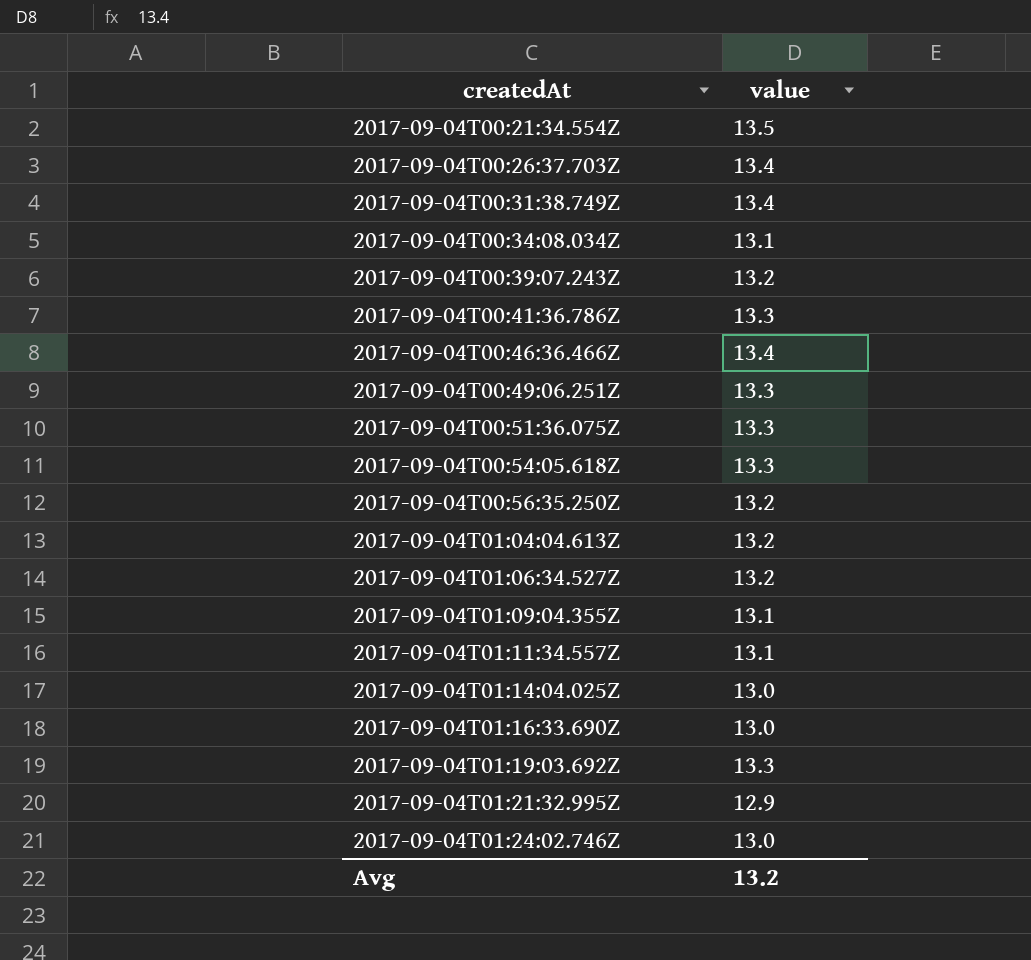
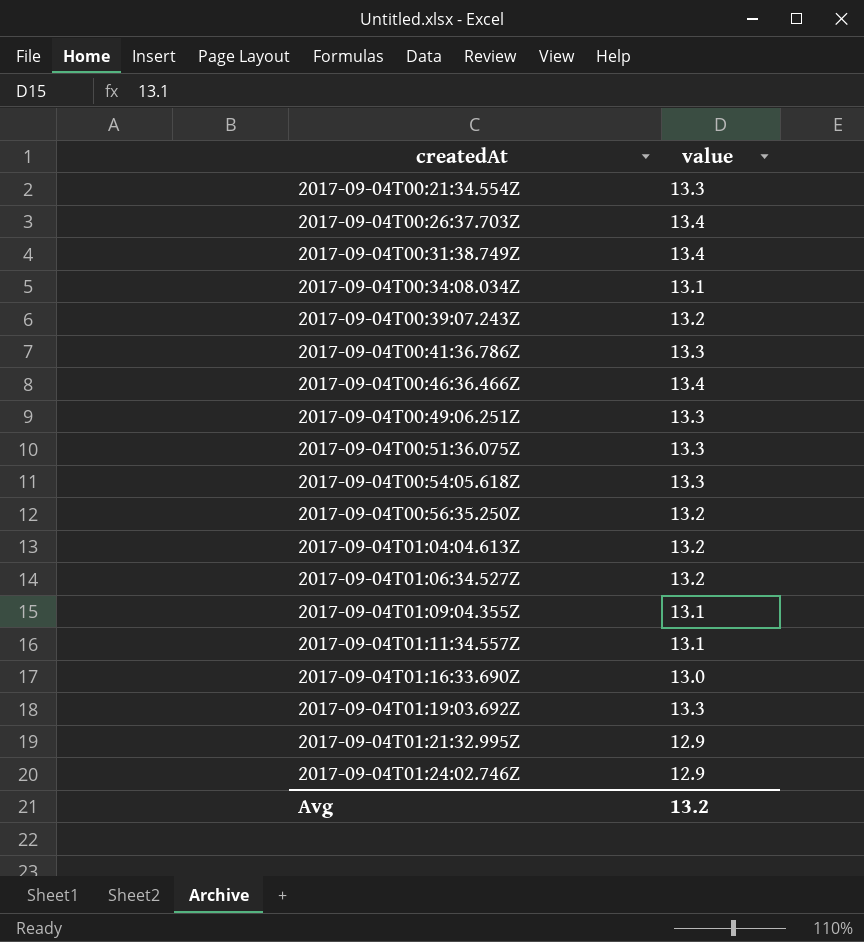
row 2017-09-04T01:14:04.025Z: 13.0 -> none
2017-09-04T00:21:34.554Z | value: 13.5 -> 13.3
2017-09-04T01:24:02.746Z | value: 13.0 -> 12.9

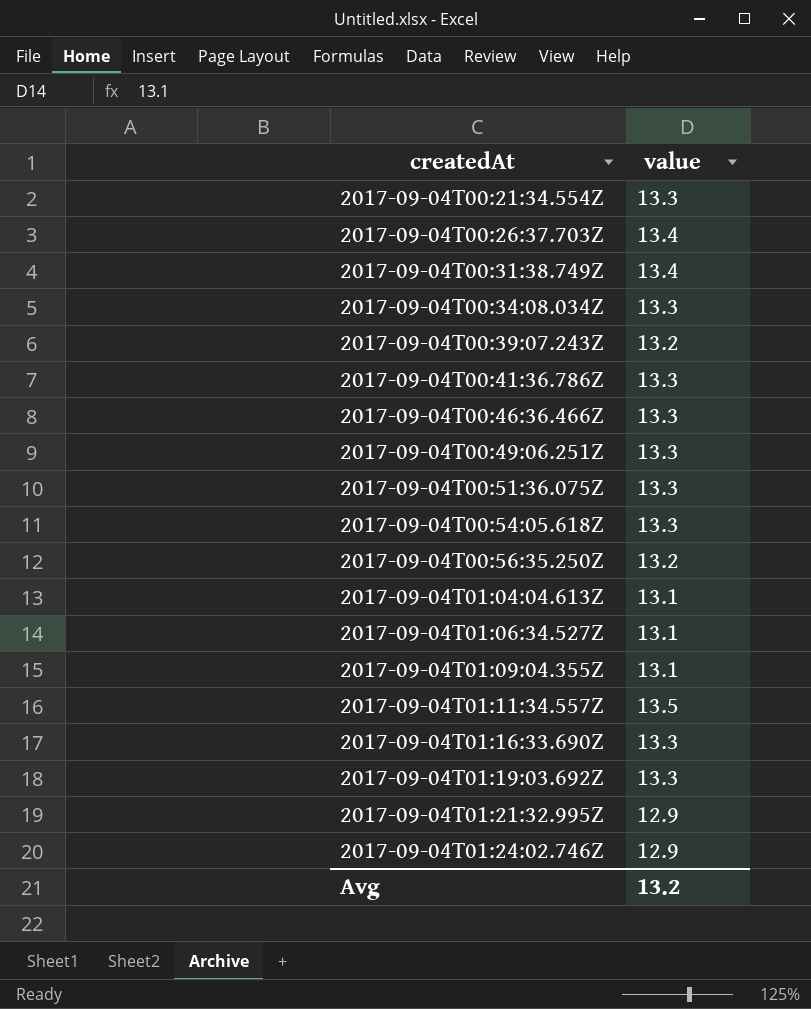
2017-09-04T00:34:08.034Z | value: 13.1 -> 13.3
2017-09-04T00:46:36.466Z | value: 13.4 -> 13.3
2017-09-04T01:04:04.613Z | value: 13.2 -> 13.1
2017-09-04T01:06:34.527Z | value: 13.2 -> 13.1
2017-09-04T01:11:34.557Z | value: 13.1 -> 13.5
2017-09-04T01:16:33.690Z | value: 13.0 -> 13.3

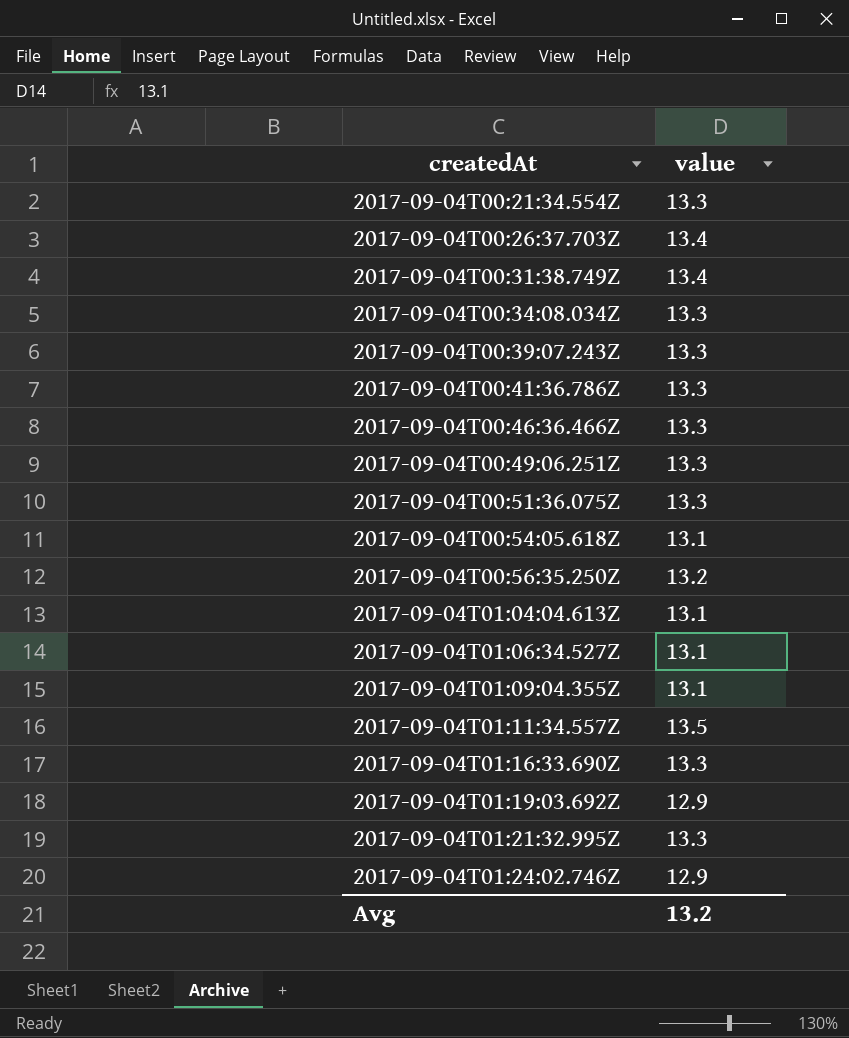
2017-09-04T00:39:07.243Z | value: 13.2 -> 13.3
2017-09-04T00:54:05.618Z | value: 13.3 -> 13.1
2017-09-04T01:19:03.692Z | value: 13.3 -> 12.9
2017-09-04T01:21:32.995Z | value: 12.9 -> 13.3

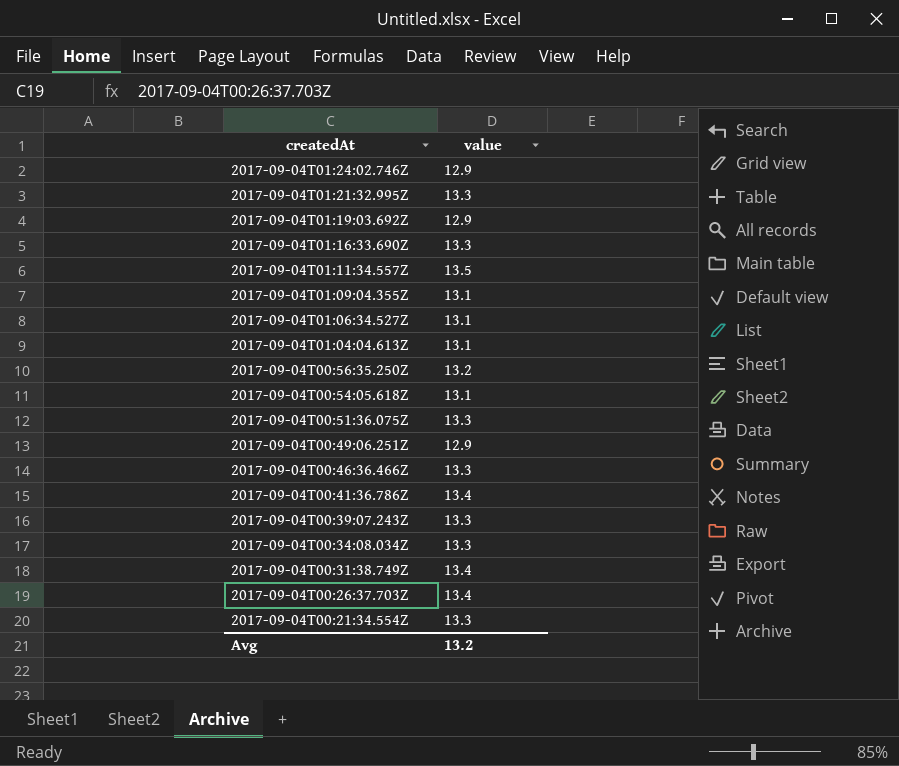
row order: createdAt ascending -> createdAt descending
2017-09-04T00:49:06.251Z | value: 13.3 -> 12.9
2017-09-04T00:41:36.786Z | value: 13.3 -> 13.4

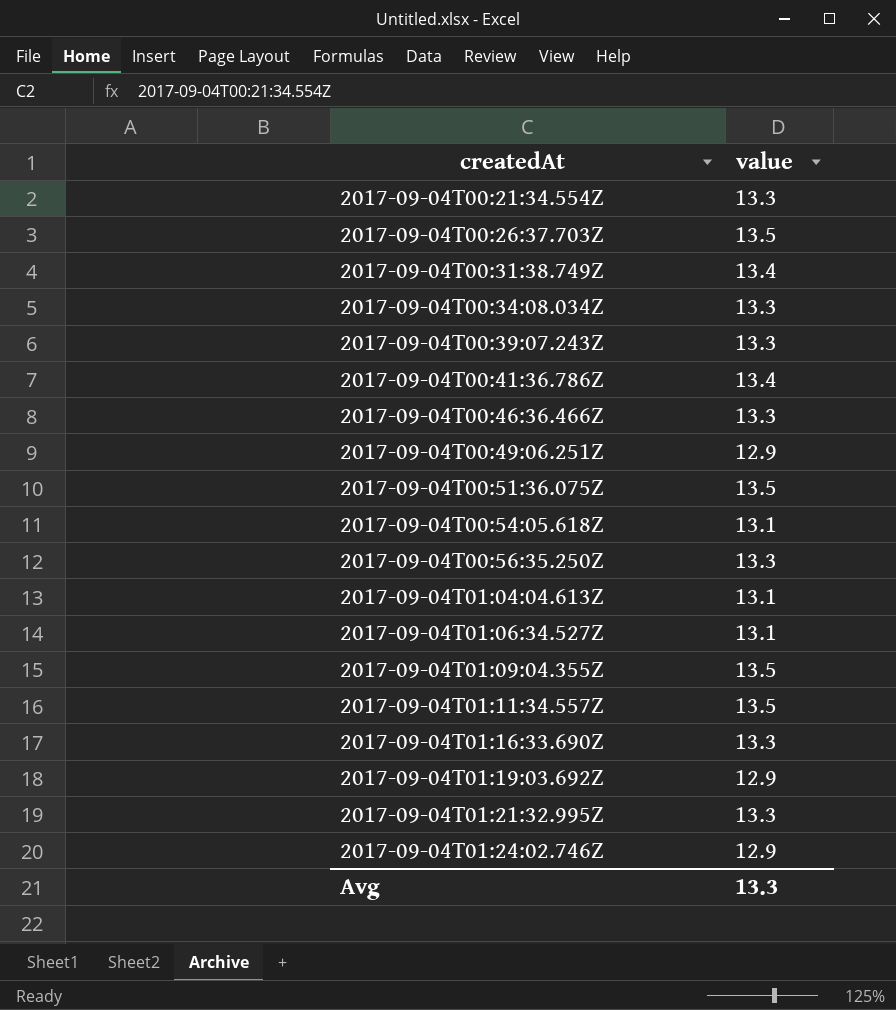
row order: createdAt descending -> createdAt ascending
2017-09-04T00:26:37.703Z | value: 13.4 -> 13.5
2017-09-04T00:51:36.075Z | value: 13.3 -> 13.5
2017-09-04T00:56:35.250Z | value: 13.2 -> 13.3
2017-09-04T01:09:04.355Z | value: 13.1 -> 13.5
Avg | value: 13.2 -> 13.3

